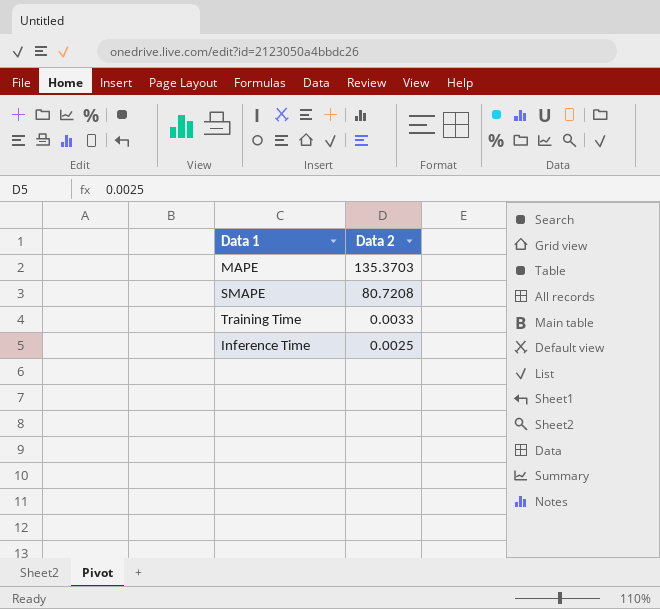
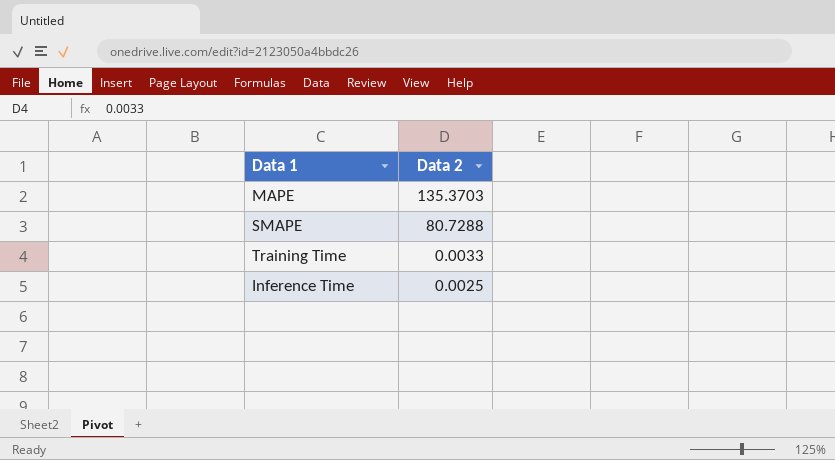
SMAPE | Data 2: 80.7208 -> 80.7288

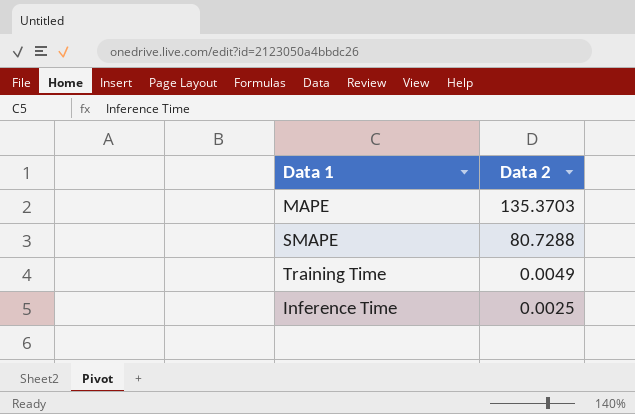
Training Time | Data 2: 0.0033 -> 0.0049

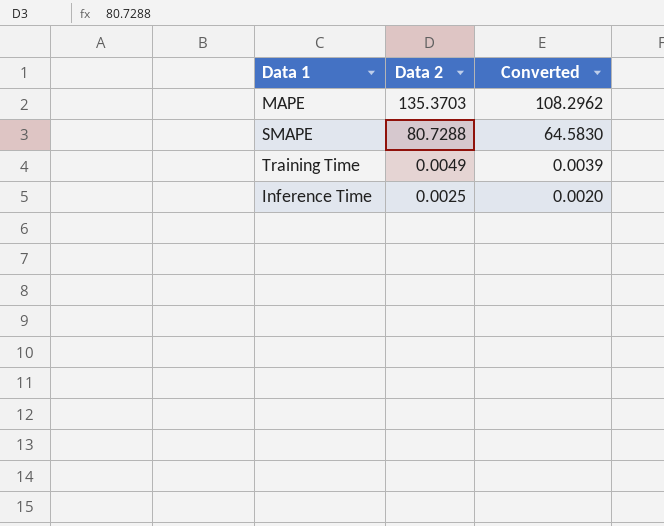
column Converted | formula: none -> [Data 2] * 0.8

